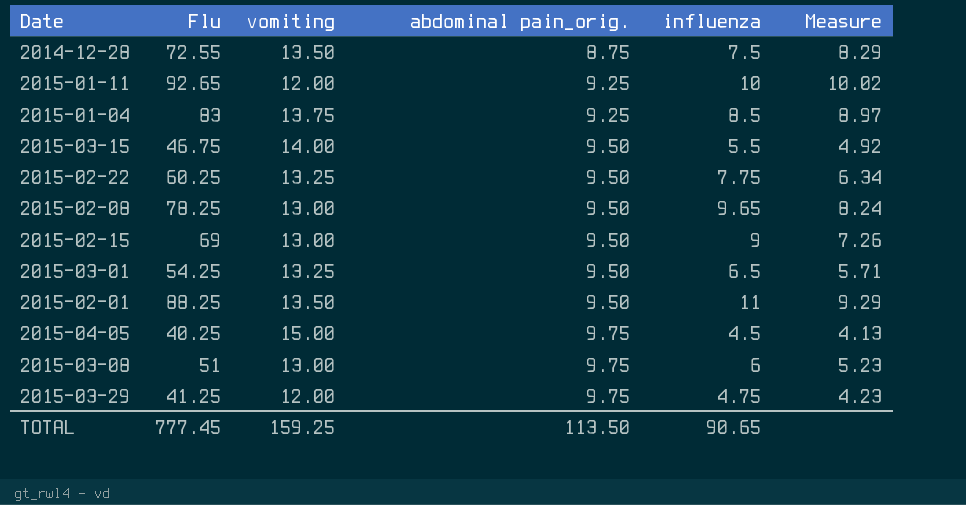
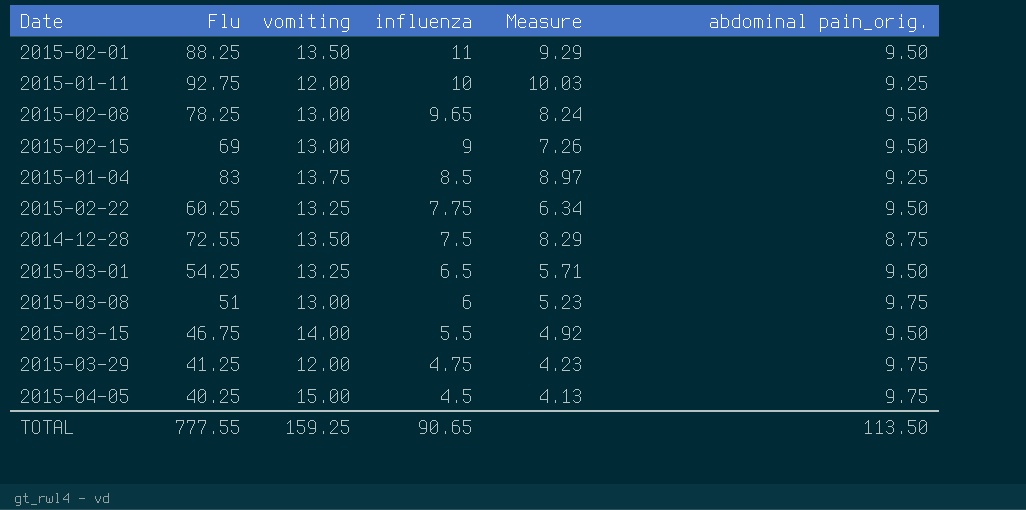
row order: abdominal pain_orig. ascending -> influenza descending
column abdominal pain_orig. | position: 4 -> 6
2015-01-11 | Flu: 92.65 -> 92.75
2015-01-11 | Measure: 10.02 -> 10.03
TOTAL | Flu: 777.45 -> 777.55

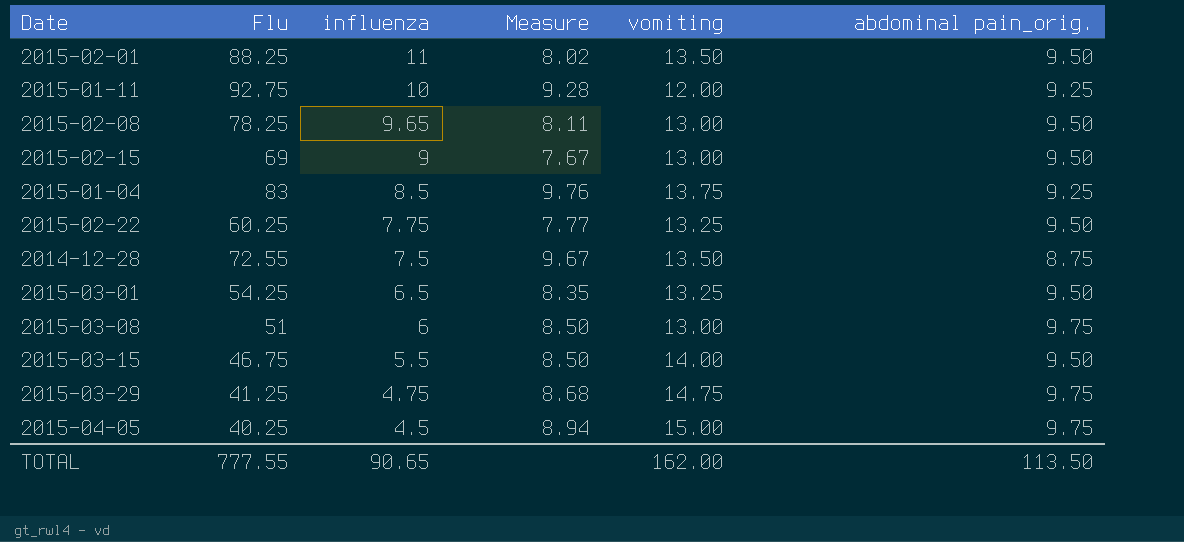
column Measure | formula: [Flu] / [abdominal pain_orig.] -> [Flu] / [influenza]
column vomiting | position: 3 -> 5
2015-03-29 | vomiting: 12.00 -> 14.75
TOTAL | vomiting: 159.25 -> 162.00

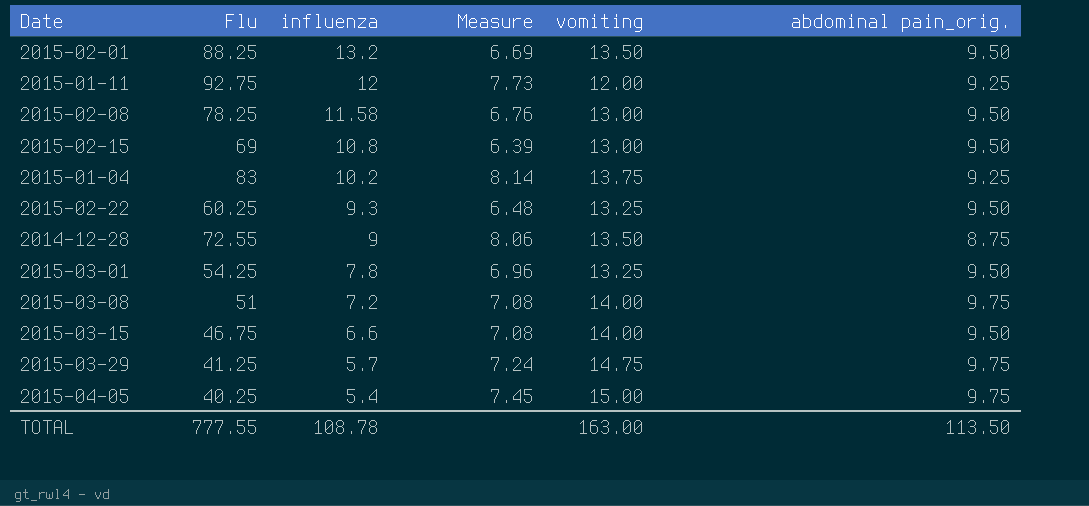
2015-02-01 | influenza: 11 -> 13.2
2015-02-01 | Measure: 8.02 -> 6.69
2015-01-11 | influenza: 10 -> 12
2015-01-11 | Measure: 9.28 -> 7.73
2015-02-08 | influenza: 9.65 -> 11.58
2015-02-08 | Measure: 8.11 -> 6.76
2015-02-15 | influenza: 9 -> 10.8
2015-02-15 | Measure: 7.67 -> 6.39
2015-01-04 | influenza: 8.5 -> 10.2
2015-01-04 | Measure: 9.76 -> 8.14
2015-02-22 | influenza: 7.75 -> 9.3
2015-02-22 | Measure: 7.77 -> 6.48
2014-12-28 | influenza: 7.5 -> 9
2014-12-28 | Measure: 9.67 -> 8.06
2015-03-01 | influenza: 6.5 -> 7.8
2015-03-01 | Measure: 8.35 -> 6.96
2015-03-08 | influenza: 6 -> 7.2
2015-03-08 | Measure: 8.50 -> 7.08
2015-03-08 | vomiting: 13.00 -> 14.00
2015-03-15 | influenza: 5.5 -> 6.6
2015-03-15 | Measure: 8.50 -> 7.08
2015-03-29 | influenza: 4.75 -> 5.7
2015-03-29 | Measure: 8.68 -> 7.24
2015-04-05 | influenza: 4.5 -> 5.4
2015-04-05 | Measure: 8.94 -> 7.45
TOTAL | influenza: 90.65 -> 108.78
TOTAL | vomiting: 162.00 -> 163.00

